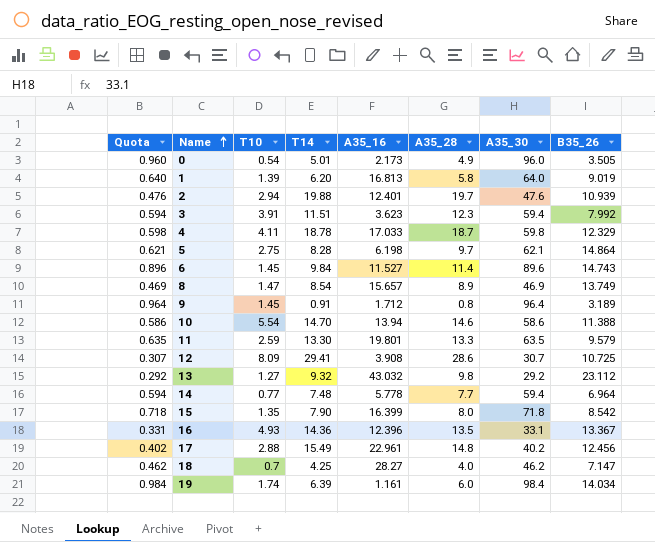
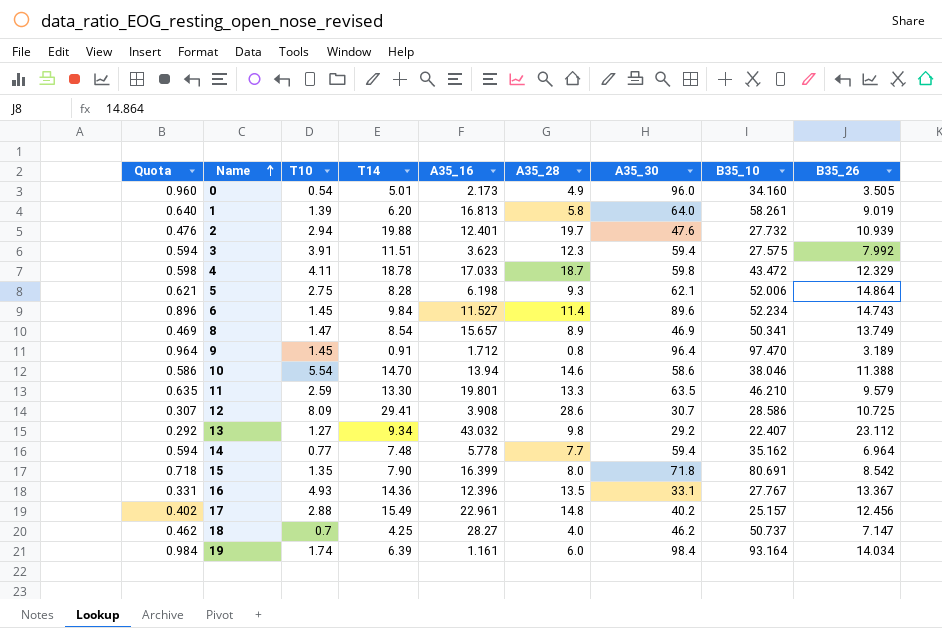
column B35_10 | position: none -> 8
5 | A35_28: 9.7 -> 9.3
13 | T14: 9.32 -> 9.34

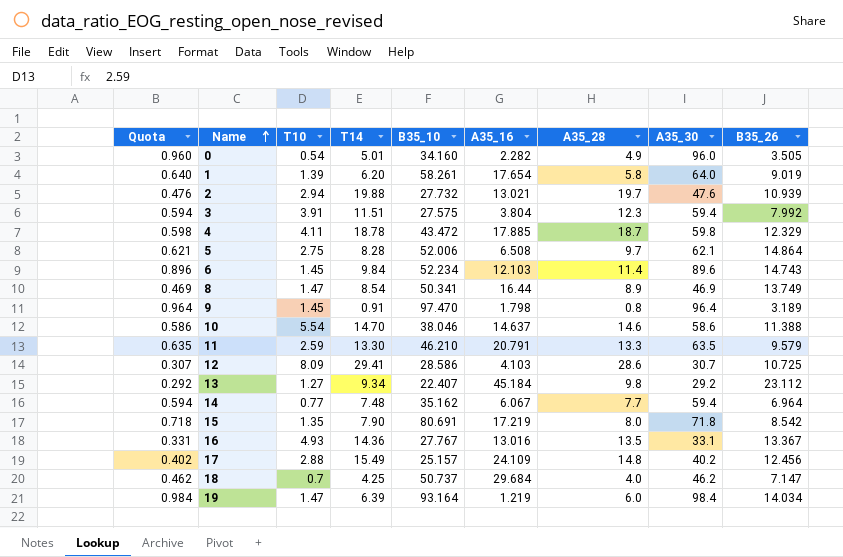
column B35_10 | position: 8 -> 5
0 | A35_16: 2.173 -> 2.282
1 | A35_16: 16.813 -> 17.654
2 | A35_16: 12.401 -> 13.021
3 | A35_16: 3.623 -> 3.804
4 | A35_16: 17.033 -> 17.885
5 | A35_16: 6.198 -> 6.508
5 | A35_28: 9.3 -> 9.7
6 | A35_16: 11.527 -> 12.103
8 | A35_16: 15.657 -> 16.44
9 | A35_16: 1.712 -> 1.798
10 | A35_16: 13.94 -> 14.637
11 | A35_16: 19.801 -> 20.791
12 | A35_16: 3.908 -> 4.103
13 | A35_16: 43.032 -> 45.184
14 | A35_16: 5.778 -> 6.067
15 | A35_16: 16.399 -> 17.219
16 | A35_16: 12.396 -> 13.016
17 | A35_16: 22.961 -> 24.109
18 | A35_16: 28.27 -> 29.684
19 | T10: 1.74 -> 1.47
19 | A35_16: 1.161 -> 1.219

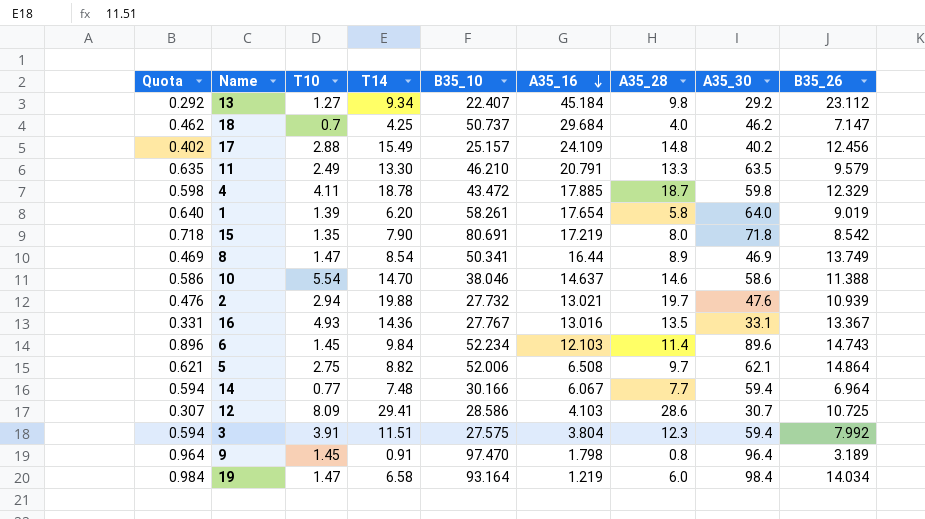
row order: Name ascending -> A35_16 descending
row 0: 0.960 | 0.54 | 5.01 | 34.160 | 2.282 | 4.9 | 96.0 | 3.505 -> none
11 | T10: 2.59 -> 2.49
5 | T14: 8.28 -> 8.82
14 | B35_10: 35.162 -> 30.166
19 | T14: 6.39 -> 6.58

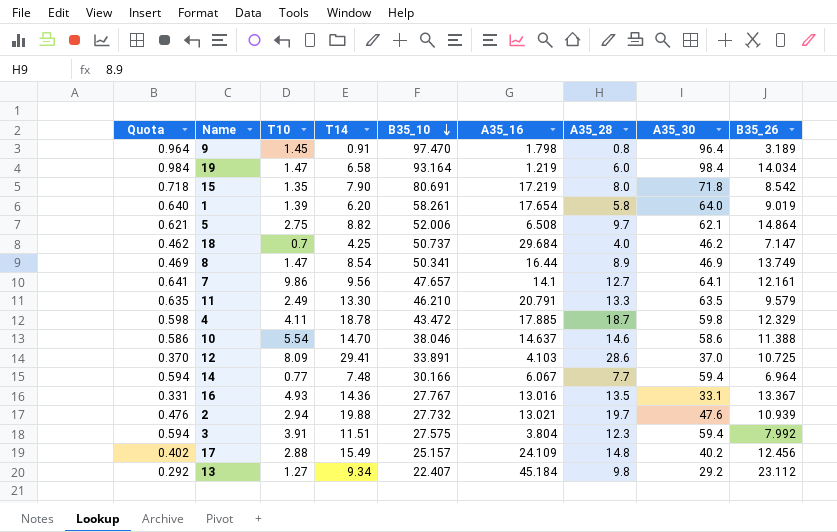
row order: A35_16 descending -> B35_10 descending
row 6: 0.896 | 1.45 | 9.84 | 52.234 | 12.103 | 11.4 | 89.6 | 14.743 -> none
row 7: none -> 0.641 | 9.86 | 9.56 | 47.657 | 14.1 | 12.7 | 64.1 | 12.161
12 | Quota: 0.307 -> 0.370
12 | B35_10: 28.586 -> 33.891
12 | A35_30: 30.7 -> 37.0

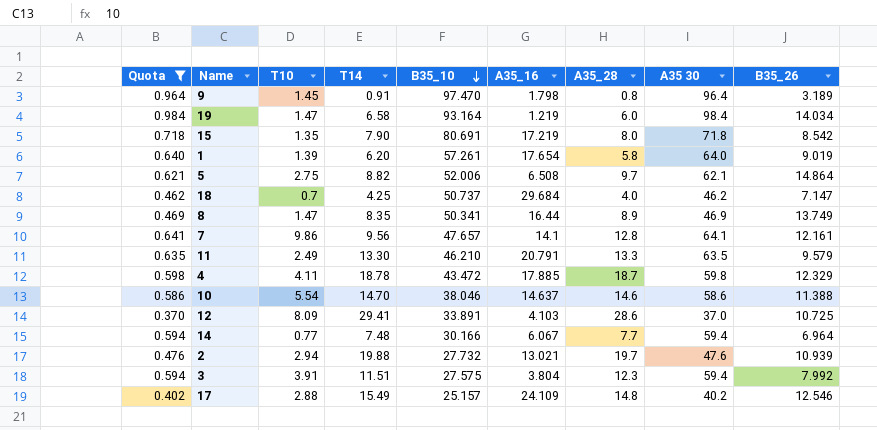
filter: none -> Quota >= 0.370
column name: A35_30 -> A35 30
1 | B35_10: 58.261 -> 57.261
8 | T14: 8.54 -> 8.35
7 | A35_28: 12.7 -> 12.8
17 | B35_26: 12.456 -> 12.546

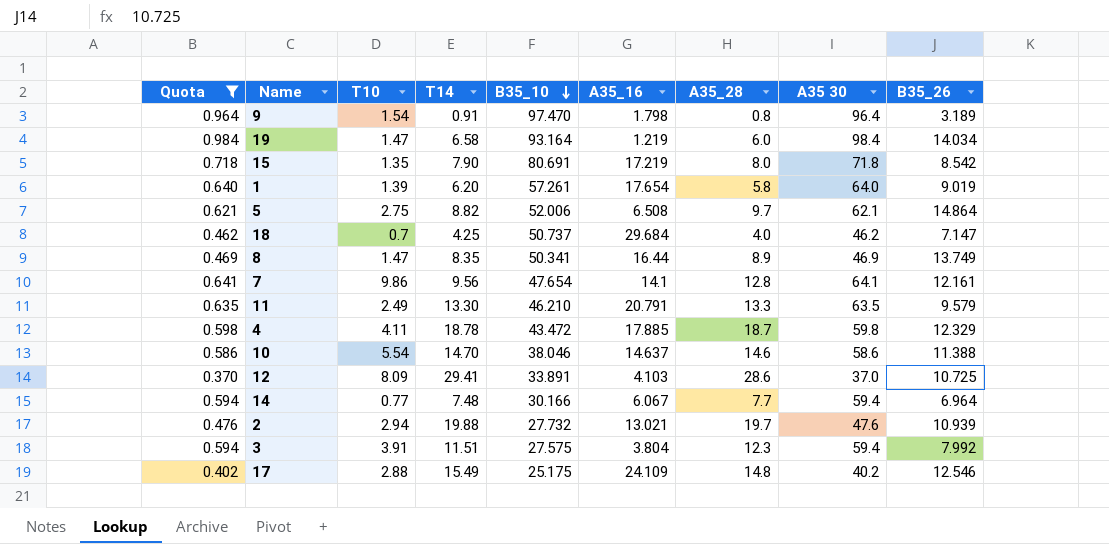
9 | T10: 1.45 -> 1.54
7 | B35_10: 47.657 -> 47.654
17 | B35_10: 25.157 -> 25.175

